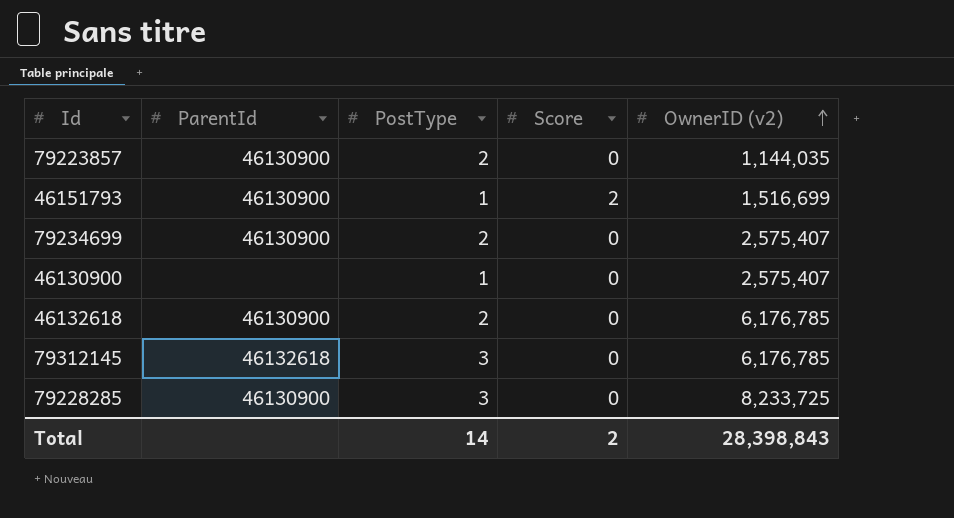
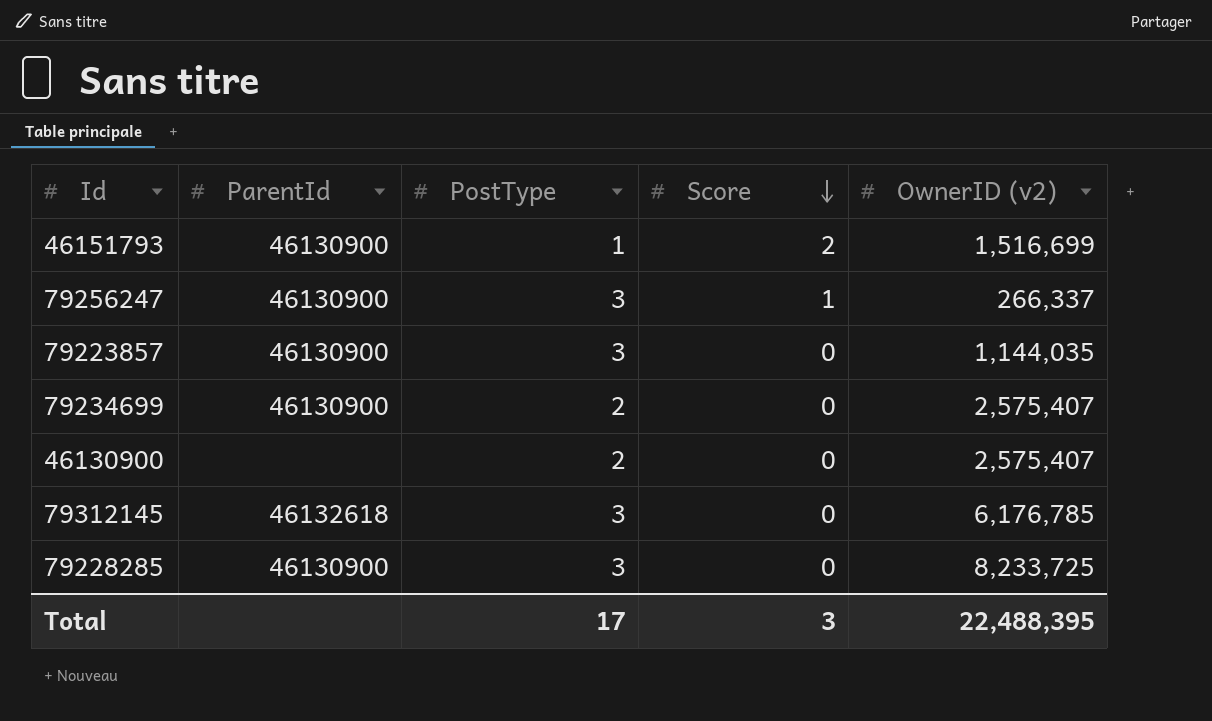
row order: OwnerID (v2) ascending -> Score descending
row 46132618: 46130900 | 2 | 0 | 6,176,785 -> none
row 79256247: none -> 46130900 | 3 | 1 | 266,337
79223857 | PostType: 2 -> 3
46130900 | PostType: 1 -> 2
Total | PostType: 14 -> 17
Total | Score: 2 -> 3
Total | OwnerID (v2): 28,398,843 -> 22,488,395

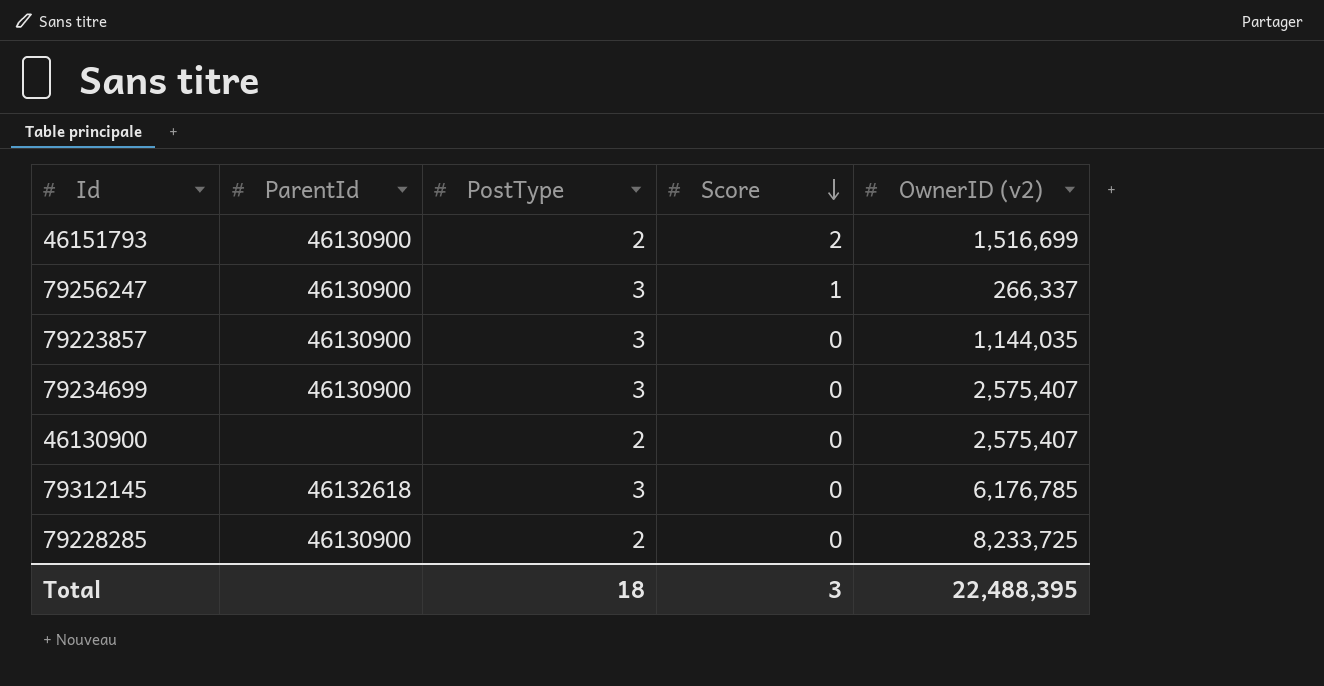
46151793 | PostType: 1 -> 2
79234699 | PostType: 2 -> 3
79228285 | PostType: 3 -> 2
Total | PostType: 17 -> 18

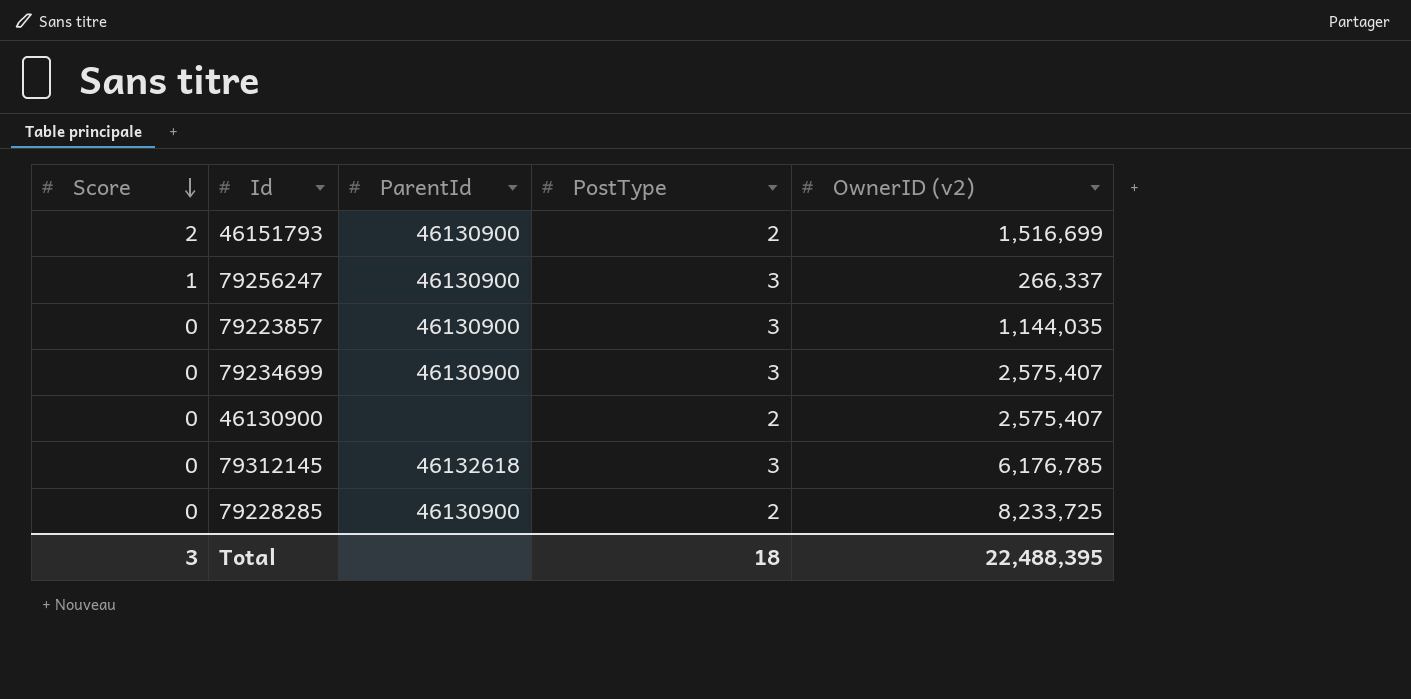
column Score | position: 4 -> 1

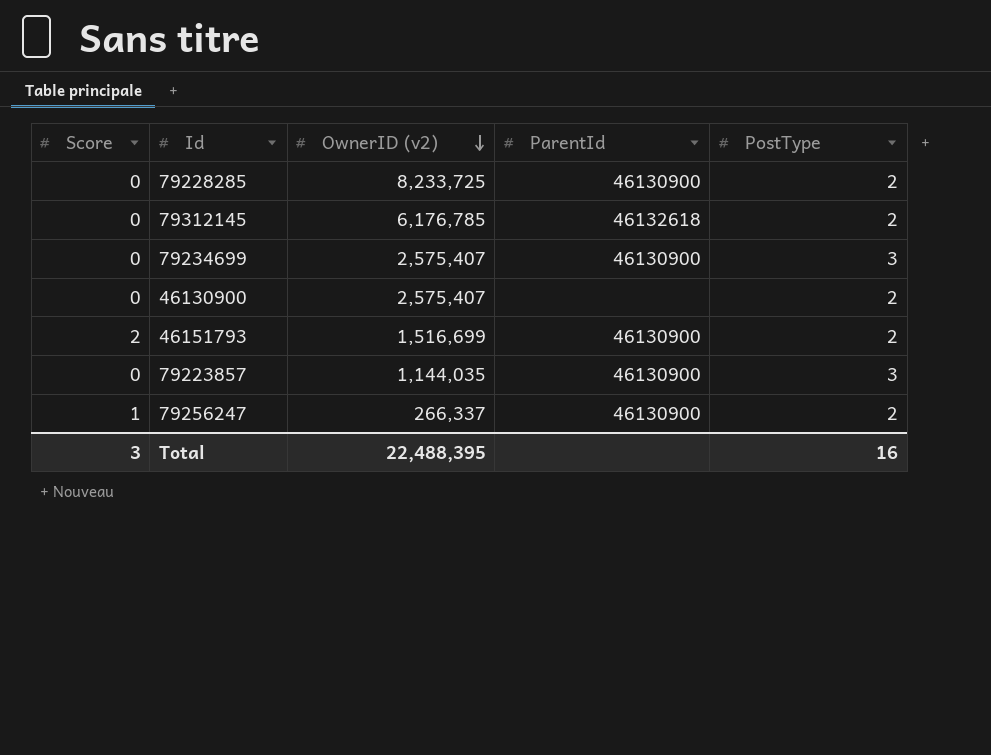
row order: Score descending -> OwnerID (v2) descending
column OwnerID (v2) | position: 5 -> 3
79312145 | PostType: 3 -> 2
79256247 | PostType: 3 -> 2
Total | PostType: 18 -> 16

